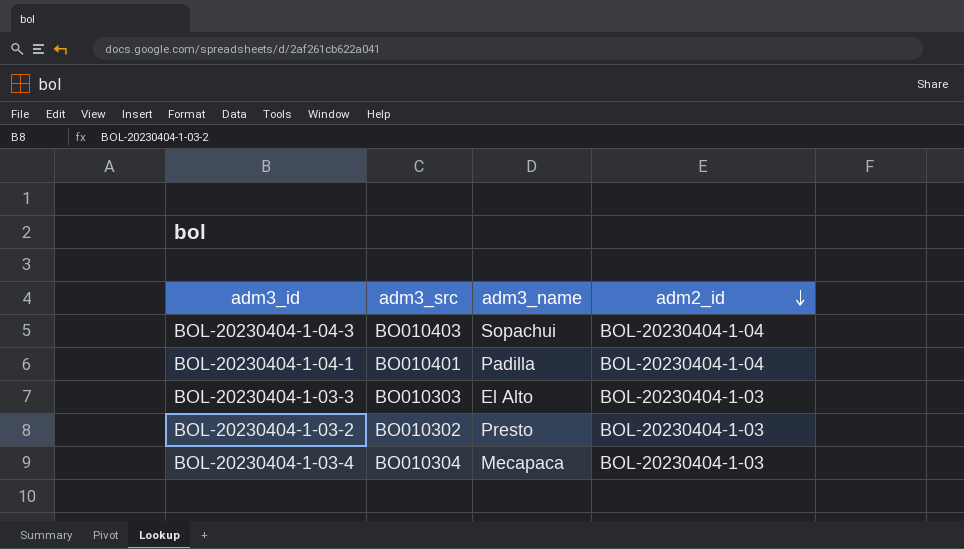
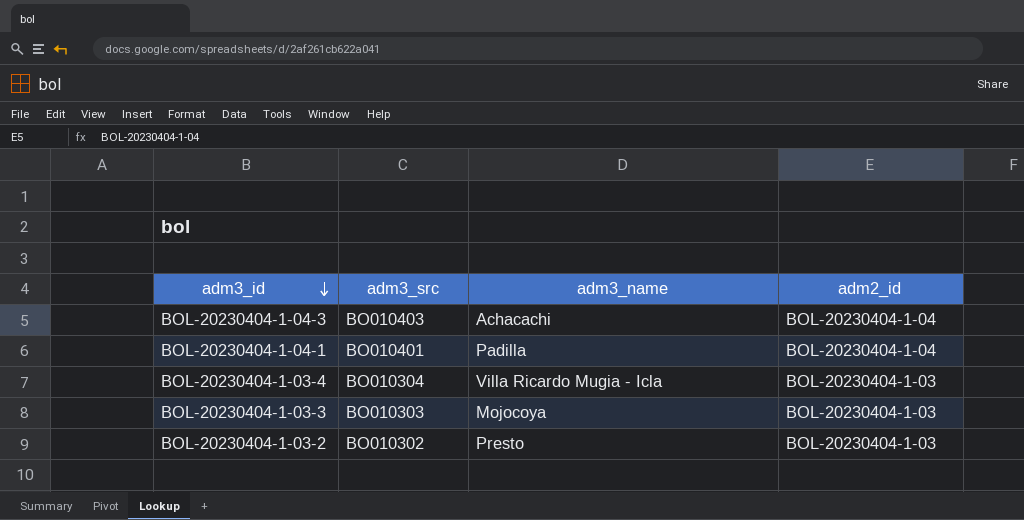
row order: adm2_id descending -> adm3_id descending
BOL-20230404-1-04-3 | adm3_name: Sopachui -> Achacachi
BOL-20230404-1-03-4 | adm3_name: Mecapaca -> Villa Ricardo Mugia - Icla
BOL-20230404-1-03-3 | adm3_name: El Alto -> Mojocoya

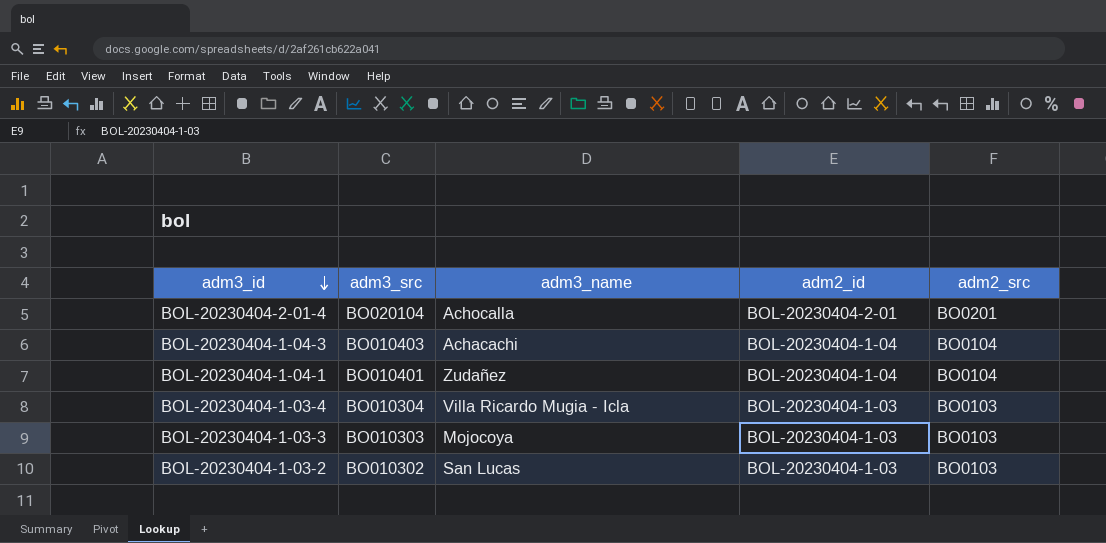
column adm2_src | position: none -> 5
row BOL-20230404-2-01-4: none -> BO020104 | Achocalla | BOL-20230404-2-01 | BO0201
BOL-20230404-1-04-1 | adm3_name: Padilla -> Zudañez
BOL-20230404-1-03-2 | adm3_name: Presto -> San Lucas

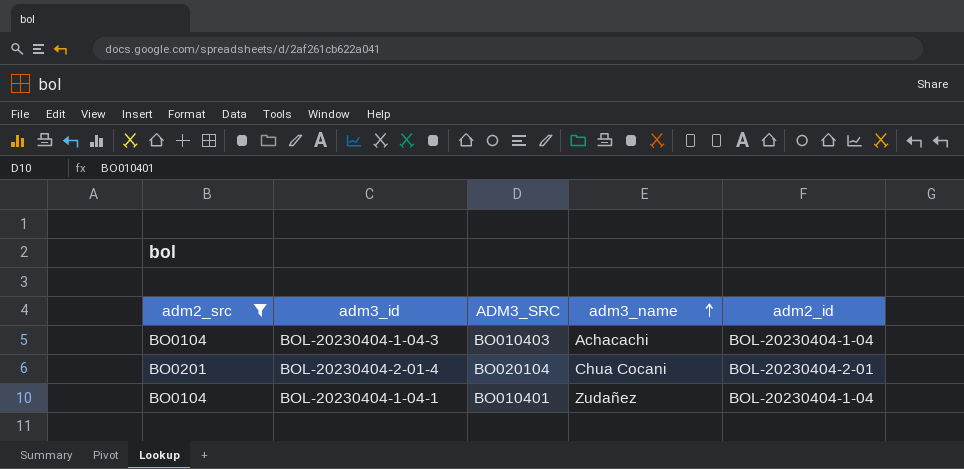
filter: none -> adm2_src != BO0103
row order: adm3_id descending -> adm3_name ascending
column adm2_src | position: 5 -> 1
column name: adm3_src -> ADM3_SRC
BOL-20230404-2-01-4 | adm3_name: Achocalla -> Chua Cocani

